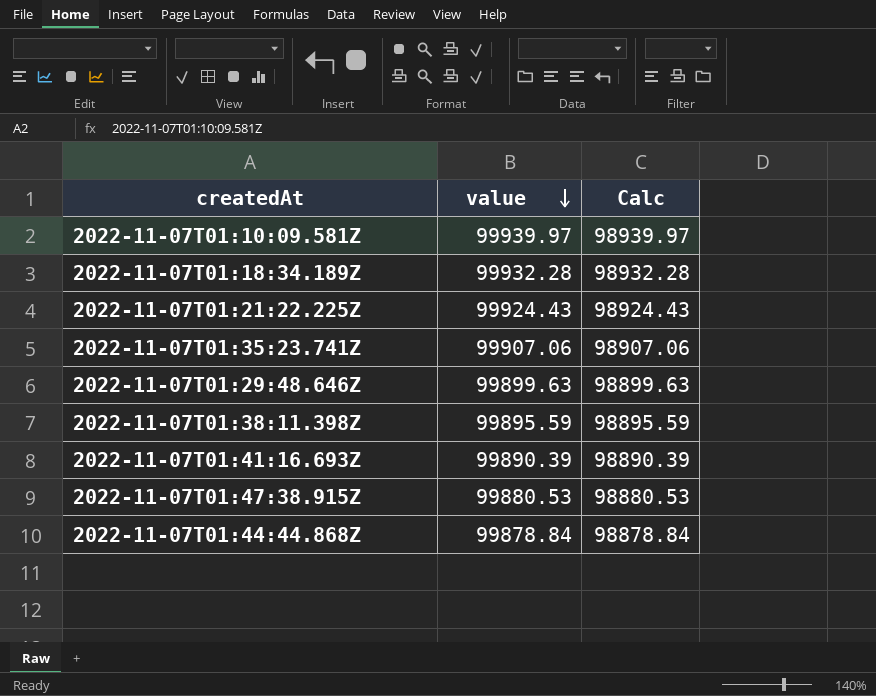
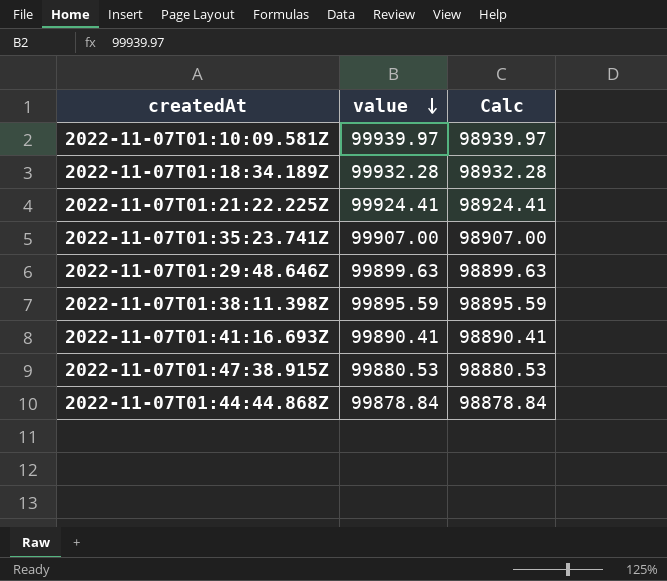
2022-11-07T01:21:22.225Z | value: 99924.43 -> 99924.41
2022-11-07T01:21:22.225Z | Calc: 98924.43 -> 98924.41
2022-11-07T01:35:23.741Z | value: 99907.06 -> 99907.00
2022-11-07T01:35:23.741Z | Calc: 98907.06 -> 98907.00
2022-11-07T01:41:16.693Z | value: 99890.39 -> 99890.41
2022-11-07T01:41:16.693Z | Calc: 98890.39 -> 98890.41

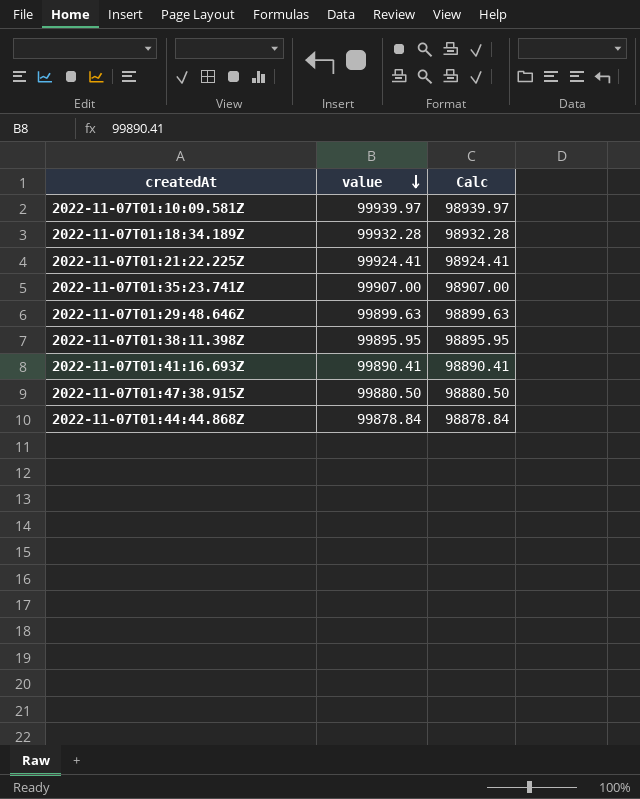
2022-11-07T01:38:11.398Z | value: 99895.59 -> 99895.95
2022-11-07T01:38:11.398Z | Calc: 98895.59 -> 98895.95
2022-11-07T01:47:38.915Z | value: 99880.53 -> 99880.50
2022-11-07T01:47:38.915Z | Calc: 98880.53 -> 98880.50

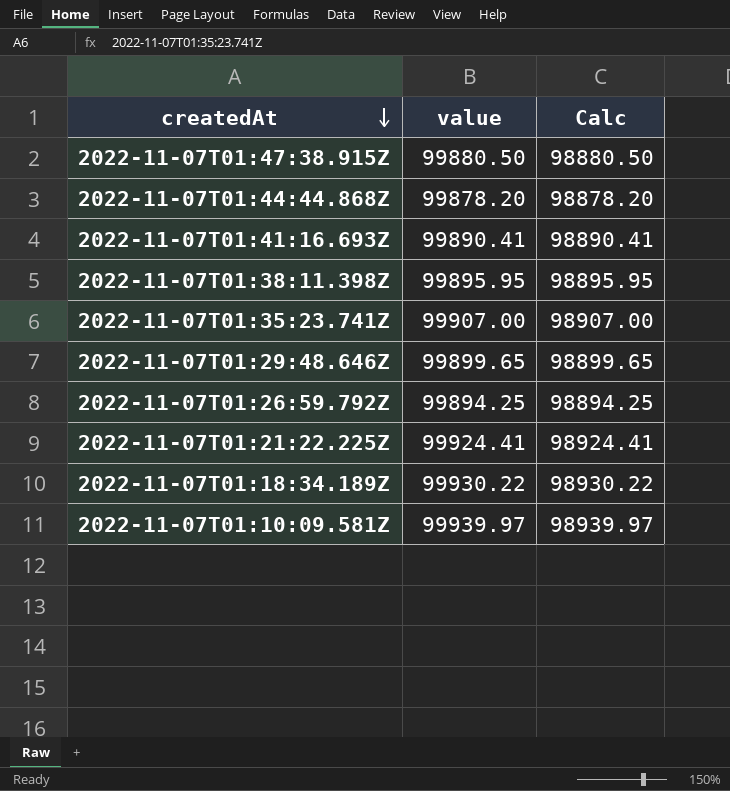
row order: value descending -> createdAt descending
2022-11-07T01:44:44.868Z | value: 99878.84 -> 99878.20
2022-11-07T01:44:44.868Z | Calc: 98878.84 -> 98878.20
2022-11-07T01:29:48.646Z | value: 99899.63 -> 99899.65
2022-11-07T01:29:48.646Z | Calc: 98899.63 -> 98899.65
row 2022-11-07T01:26:59.792Z: none -> 99894.25 | 98894.25
2022-11-07T01:18:34.189Z | value: 99932.28 -> 99930.22
2022-11-07T01:18:34.189Z | Calc: 98932.28 -> 98930.22

